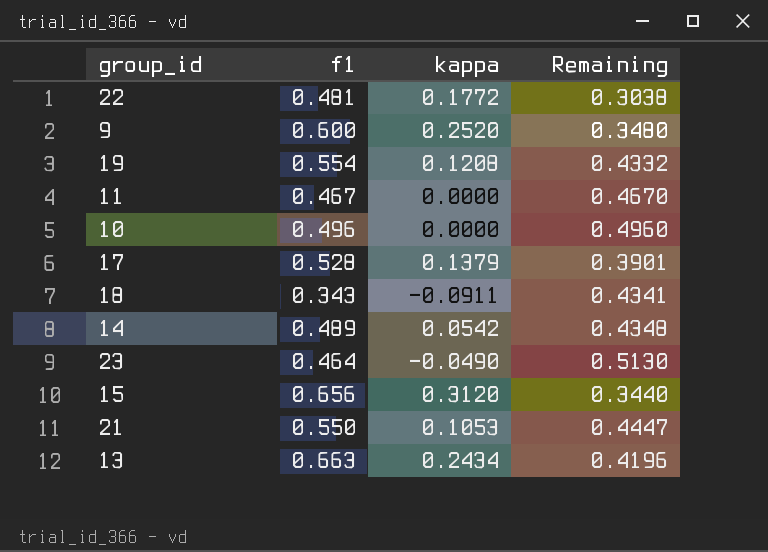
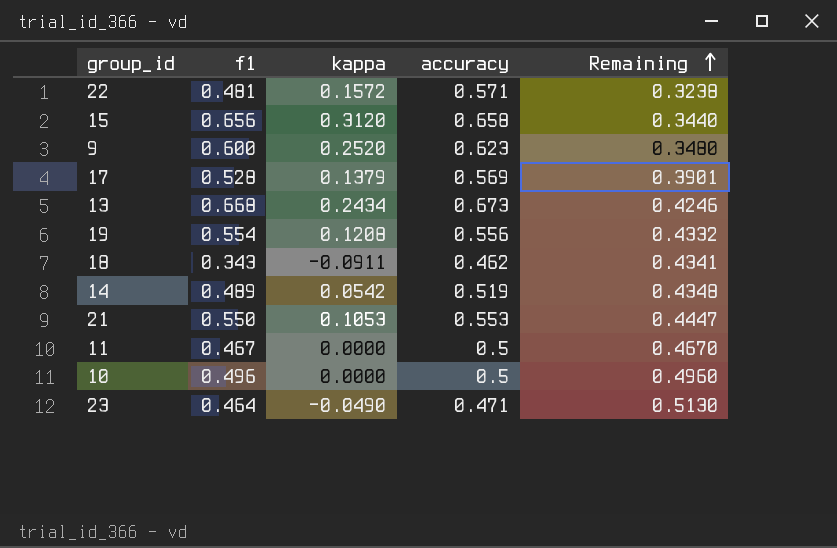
row order: none -> Remaining ascending
column accuracy | position: none -> 4
22 | kappa: 0.1772 -> 0.1572
22 | Remaining: 0.3038 -> 0.3238
13 | f1: 0.663 -> 0.668
13 | Remaining: 0.4196 -> 0.4246

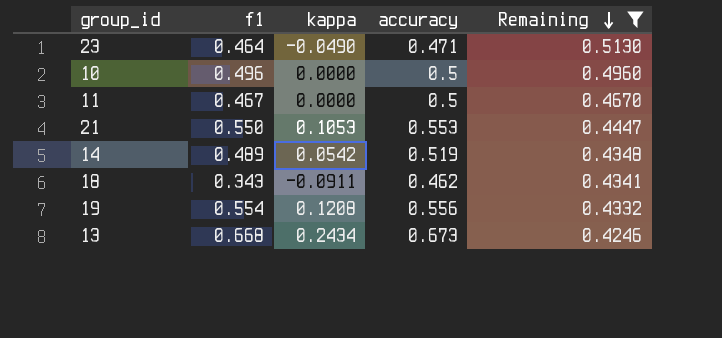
filter: none -> Remaining >= 0.4246
row order: Remaining ascending -> Remaining descending

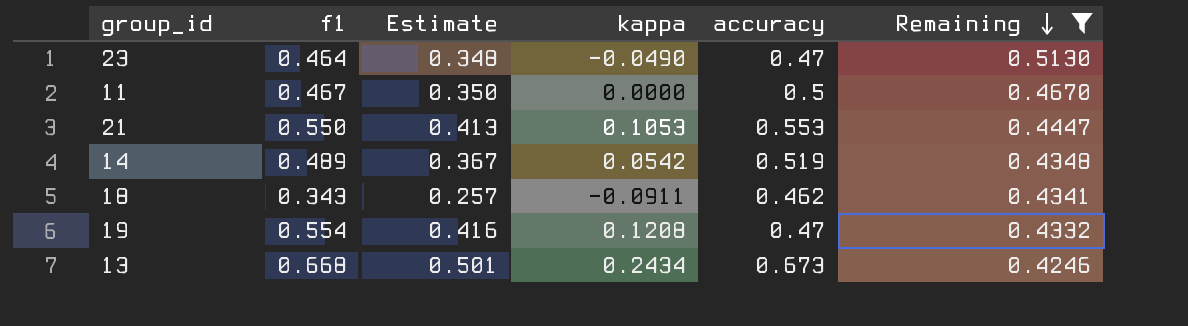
column Estimate | formula: none -> [f1] * 0.75
row 10: 0.496 | 0.0000 | 0.5 | 0.4960 -> none
23 | accuracy: 0.471 -> 0.47
19 | accuracy: 0.556 -> 0.47

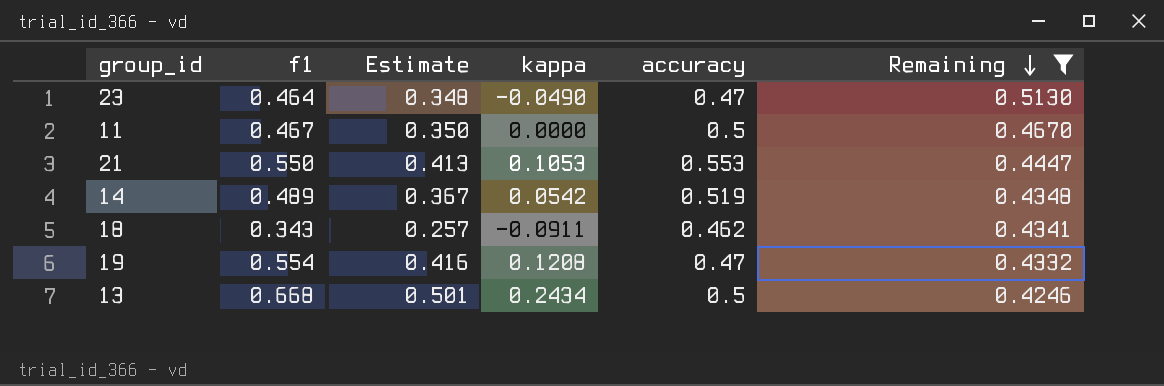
13 | accuracy: 0.673 -> 0.5

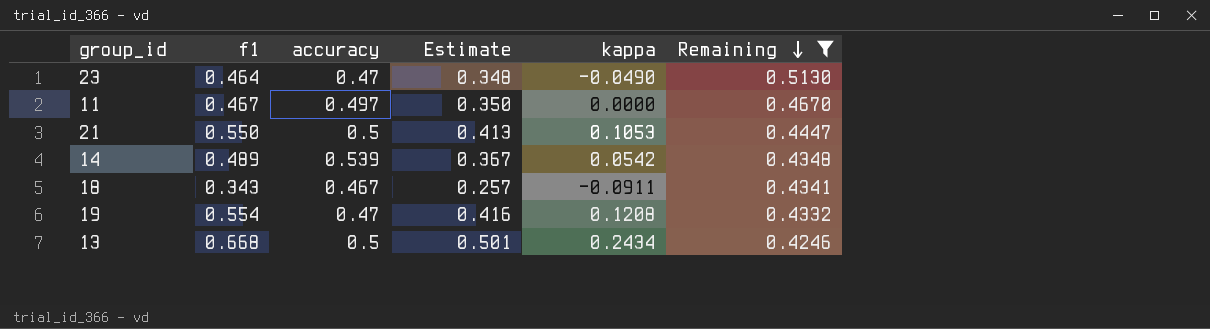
column accuracy | position: 5 -> 3
11 | accuracy: 0.5 -> 0.497
21 | accuracy: 0.553 -> 0.5
14 | accuracy: 0.519 -> 0.539
18 | accuracy: 0.462 -> 0.467

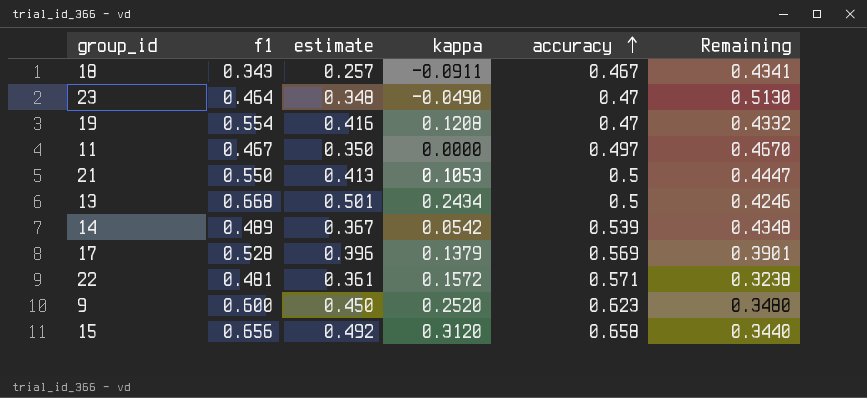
filter: Remaining >= 0.4246 -> none
row order: Remaining descending -> accuracy ascending
column name: Estimate -> estimate
column accuracy | position: 3 -> 5

